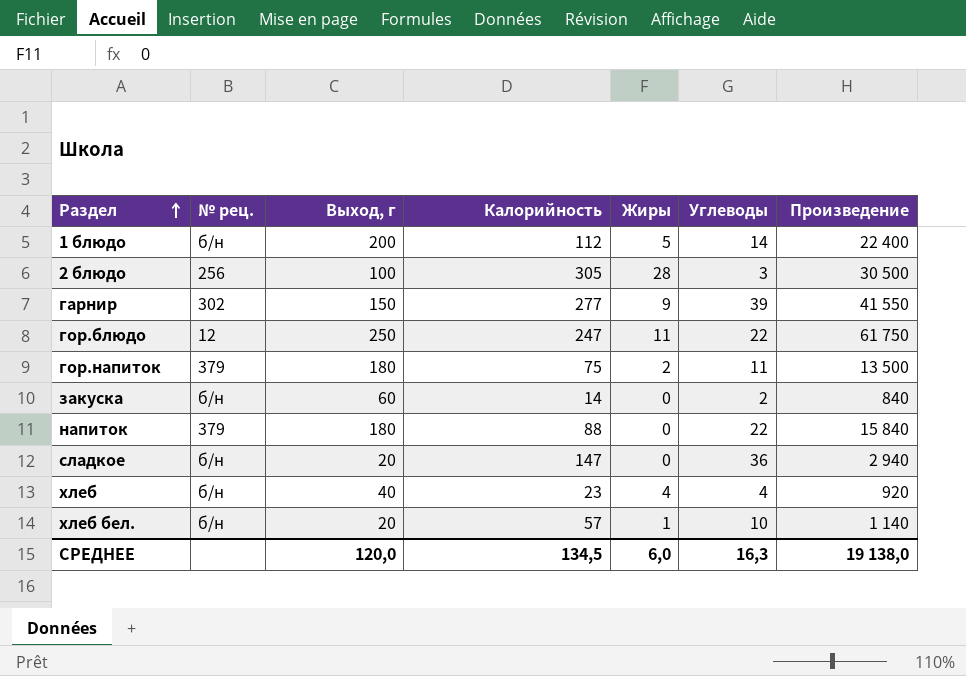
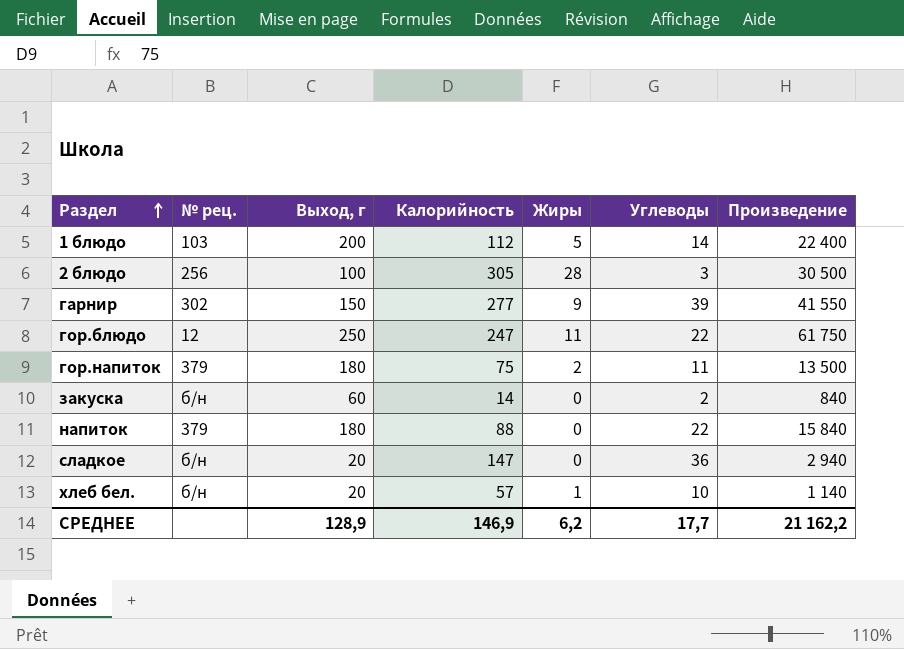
row хлеб: б/н | 40 | 23 | 4 | 4 | 920 -> none
1 блюдо | № рец.: б/н -> 103
СРЕДНЕЕ | Выход, г: 120,0 -> 128,9
СРЕДНЕЕ | Калорийность: 134,5 -> 146,9
СРЕДНЕЕ | Жиры: 6,0 -> 6,2
СРЕДНЕЕ | Углеводы: 16,3 -> 17,7
СРЕДНЕЕ | Произведение: 19 138,0 -> 21 162,2

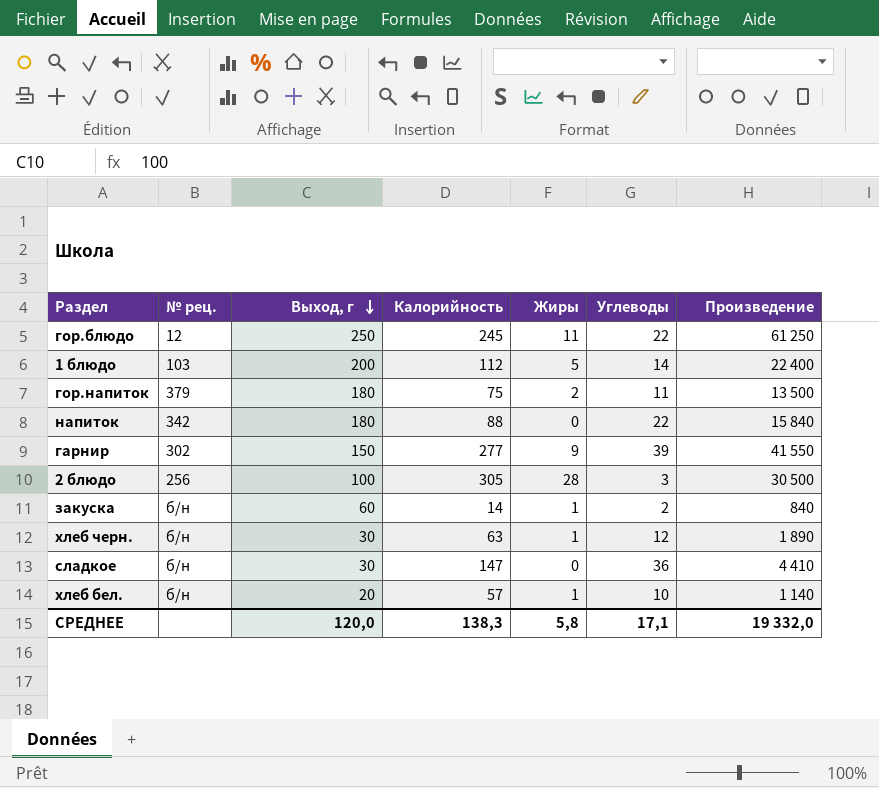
row order: Раздел ascending -> Выход, г descending
гор.блюдо | Калорийность: 247 -> 245
гор.блюдо | Произведение: 61 750 -> 61 250
напиток | № рец.: 379 -> 342
закуска | Жиры: 0 -> 1
row хлеб черн.: none -> б/н | 30 | 63 | 1 | 12 | 1 890
сладкое | Выход, г: 20 -> 30
сладкое | Произведение: 2 940 -> 4 410
СРЕДНЕЕ | Выход, г: 128,9 -> 120,0
СРЕДНЕЕ | Калорийность: 146,9 -> 138,3
СРЕДНЕЕ | Жиры: 6,2 -> 5,8
СРЕДНЕЕ | Углеводы: 17,7 -> 17,1
СРЕДНЕЕ | Произведение: 21 162,2 -> 19 332,0

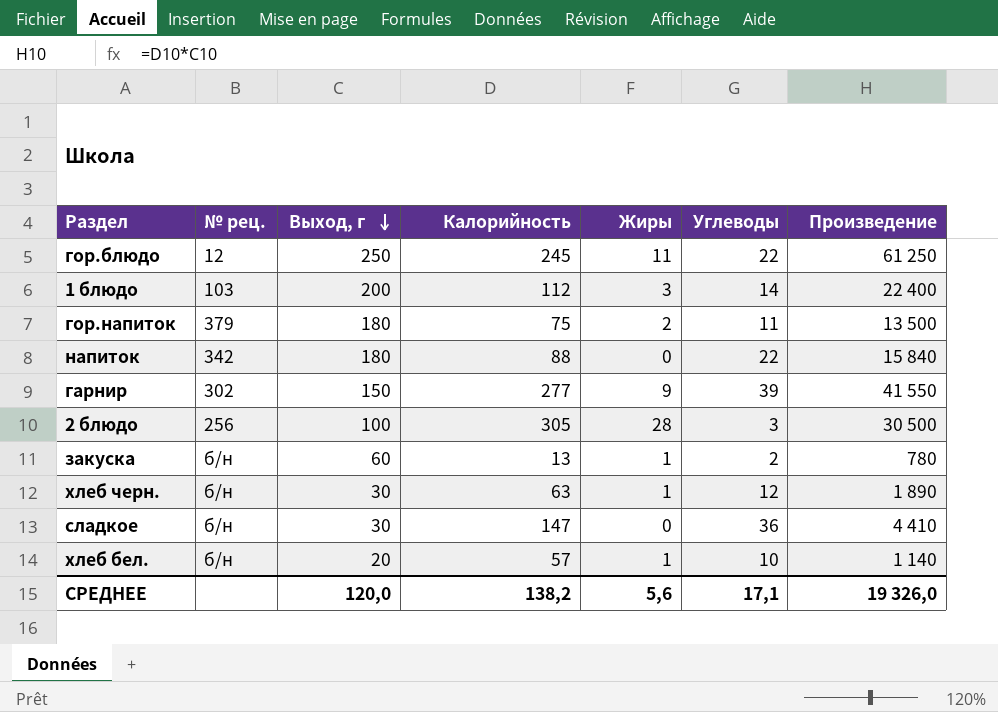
1 блюдо | Жиры: 5 -> 3
закуска | Калорийность: 14 -> 13
закуска | Произведение: 840 -> 780
СРЕДНЕЕ | Калорийность: 138,3 -> 138,2
СРЕДНЕЕ | Жиры: 5,8 -> 5,6
СРЕДНЕЕ | Произведение: 19 332,0 -> 19 326,0

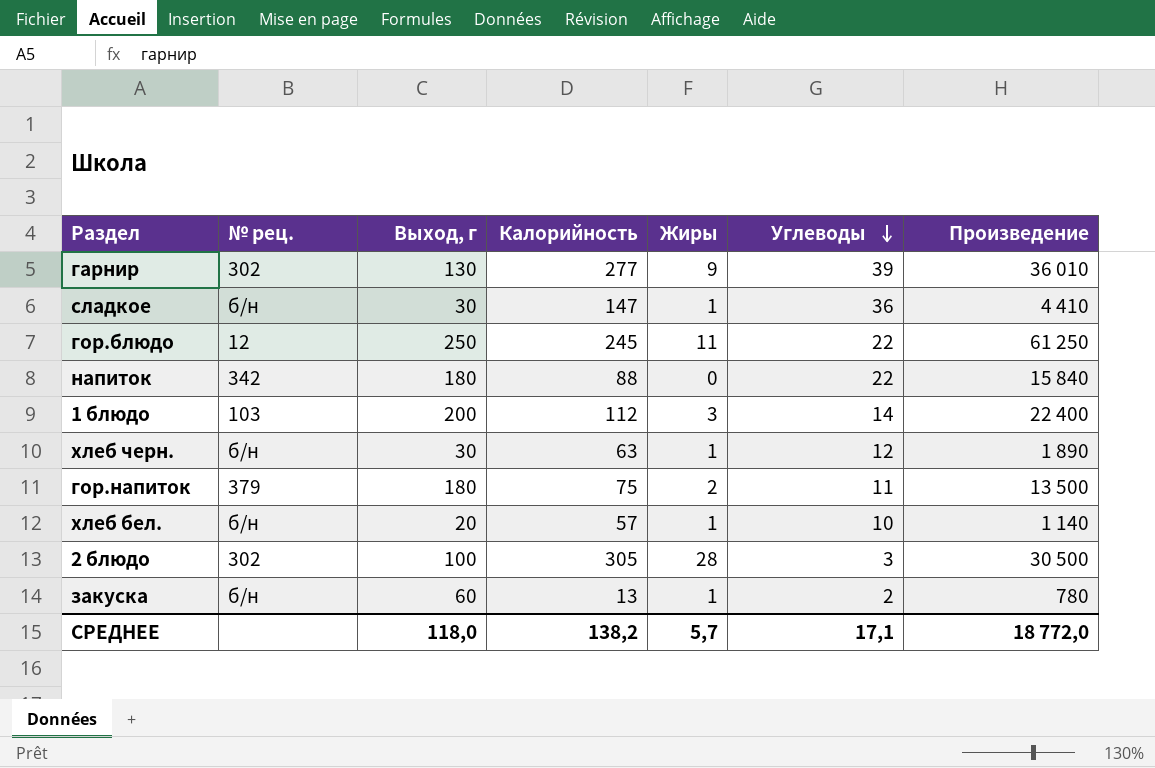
row order: Выход, г descending -> Углеводы descending
гарнир | Выход, г: 150 -> 130
гарнир | Произведение: 41 550 -> 36 010
сладкое | Жиры: 0 -> 1
2 блюдо | № рец.: 256 -> 302
СРЕДНЕЕ | Выход, г: 120,0 -> 118,0
СРЕДНЕЕ | Жиры: 5,6 -> 5,7
СРЕДНЕЕ | Произведение: 19 326,0 -> 18 772,0

